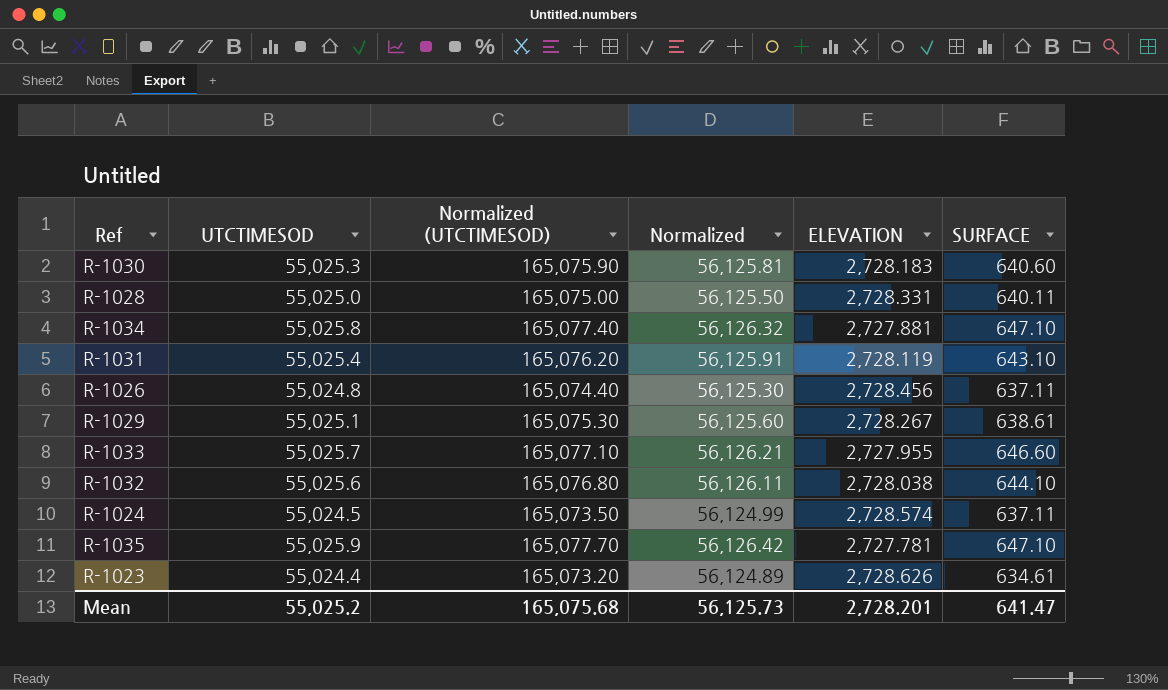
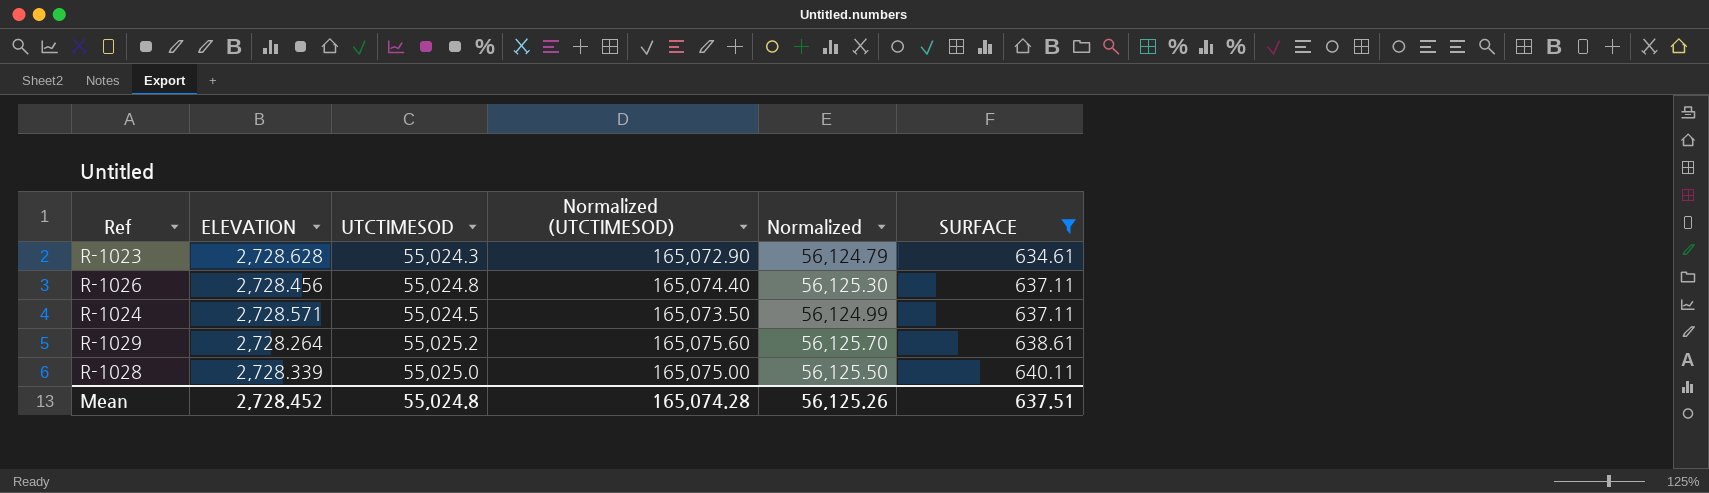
filter: none -> SURFACE <= 640.11
row order: none -> SURFACE ascending
column ELEVATION | position: 5 -> 2
R-1023 | ELEVATION: 2,728.626 -> 2,728.628
R-1023 | UTCTIMESOD: 55,024.4 -> 55,024.3
R-1023 | Normalized (UTCTIMESOD): 165,073.20 -> 165,072.90
R-1023 | Normalized: 56,124.89 -> 56,124.79
R-1024 | ELEVATION: 2,728.574 -> 2,728.571
R-1029 | ELEVATION: 2,728.267 -> 2,728.264
R-1029 | UTCTIMESOD: 55,025.1 -> 55,025.2
R-1029 | Normalized (UTCTIMESOD): 165,075.30 -> 165,075.60
R-1029 | Normalized: 56,125.60 -> 56,125.70
R-1028 | ELEVATION: 2,728.331 -> 2,728.339
Mean | ELEVATION: 2,728.201 -> 2,728.452
Mean | UTCTIMESOD: 55,025.2 -> 55,024.8
Mean | Normalized (UTCTIMESOD): 165,075.68 -> 165,074.28
Mean | Normalized: 56,125.73 -> 56,125.26
Mean | SURFACE: 641.47 -> 637.51

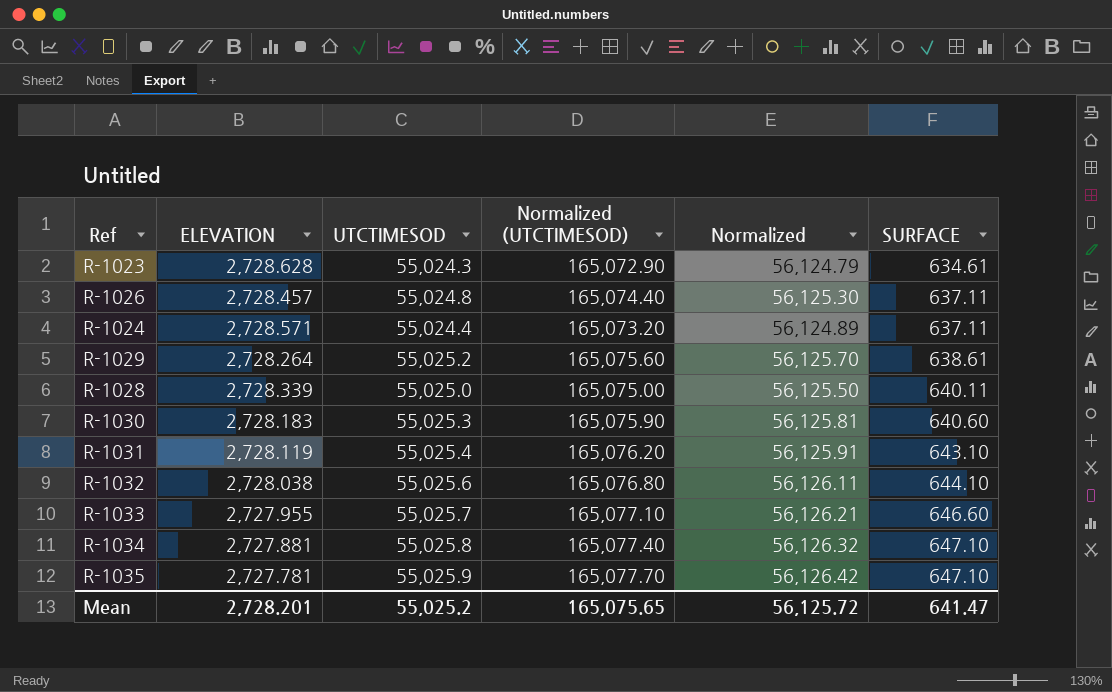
filter: SURFACE <= 640.11 -> none
R-1026 | ELEVATION: 2,728.456 -> 2,728.457
R-1024 | UTCTIMESOD: 55,024.5 -> 55,024.4
R-1024 | Normalized (UTCTIMESOD): 165,073.50 -> 165,073.20
R-1024 | Normalized: 56,124.99 -> 56,124.89
Mean | ELEVATION: 2,728.452 -> 2,728.201
Mean | UTCTIMESOD: 55,024.8 -> 55,025.2
Mean | Normalized (UTCTIMESOD): 165,074.28 -> 165,075.65
Mean | Normalized: 56,125.26 -> 56,125.72
Mean | SURFACE: 637.51 -> 641.47

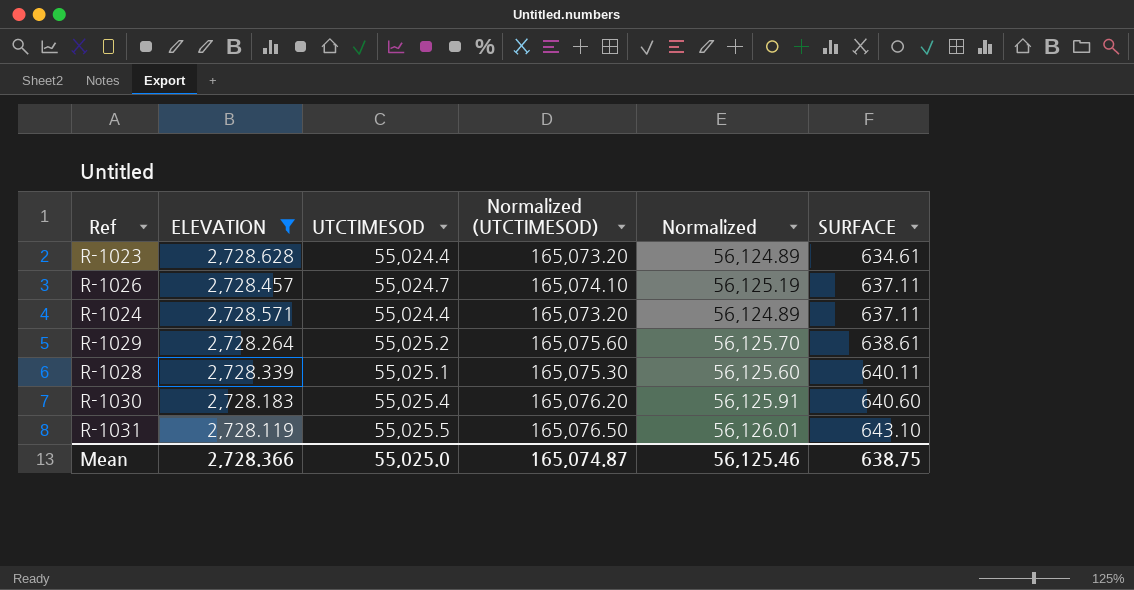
filter: none -> ELEVATION >= 2,728.119
R-1023 | UTCTIMESOD: 55,024.3 -> 55,024.4
R-1023 | Normalized (UTCTIMESOD): 165,072.90 -> 165,073.20
R-1023 | Normalized: 56,124.79 -> 56,124.89
R-1026 | UTCTIMESOD: 55,024.8 -> 55,024.7
R-1026 | Normalized (UTCTIMESOD): 165,074.40 -> 165,074.10
R-1026 | Normalized: 56,125.30 -> 56,125.19
R-1028 | UTCTIMESOD: 55,025.0 -> 55,025.1
R-1028 | Normalized (UTCTIMESOD): 165,075.00 -> 165,075.30
R-1028 | Normalized: 56,125.50 -> 56,125.60
R-1030 | UTCTIMESOD: 55,025.3 -> 55,025.4
R-1030 | Normalized (UTCTIMESOD): 165,075.90 -> 165,076.20
R-1030 | Normalized: 56,125.81 -> 56,125.91
R-1031 | UTCTIMESOD: 55,025.4 -> 55,025.5
R-1031 | Normalized (UTCTIMESOD): 165,076.20 -> 165,076.50
R-1031 | Normalized: 56,125.91 -> 56,126.01
Mean | ELEVATION: 2,728.201 -> 2,728.366
Mean | UTCTIMESOD: 55,025.2 -> 55,025.0
Mean | Normalized (UTCTIMESOD): 165,075.65 -> 165,074.87
Mean | Normalized: 56,125.72 -> 56,125.46
Mean | SURFACE: 641.47 -> 638.75

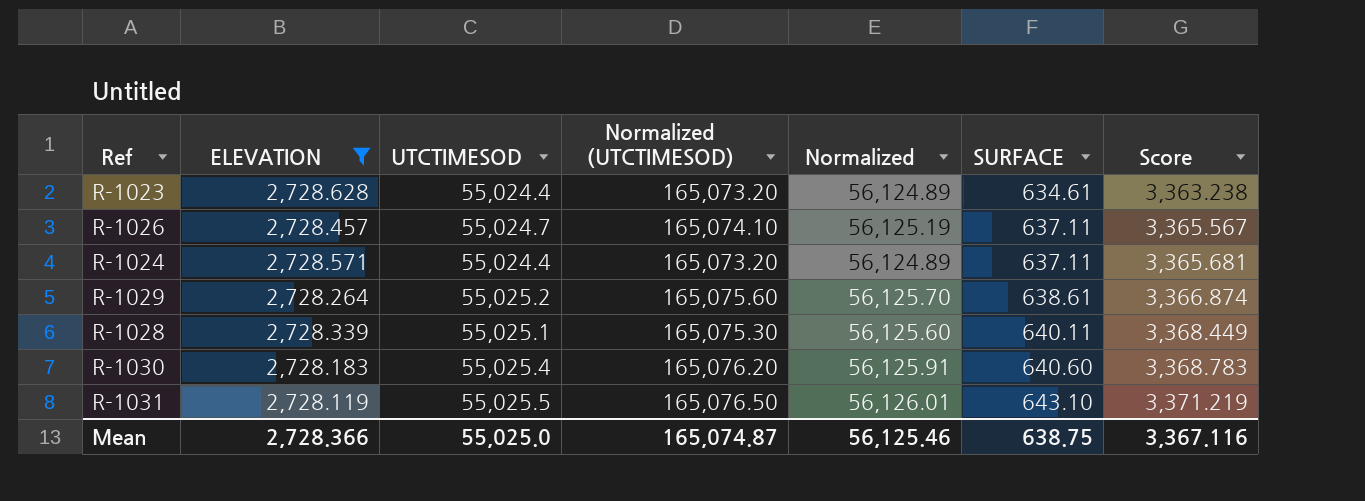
column Score | formula: none -> [ELEVATION] + [SURFACE]

